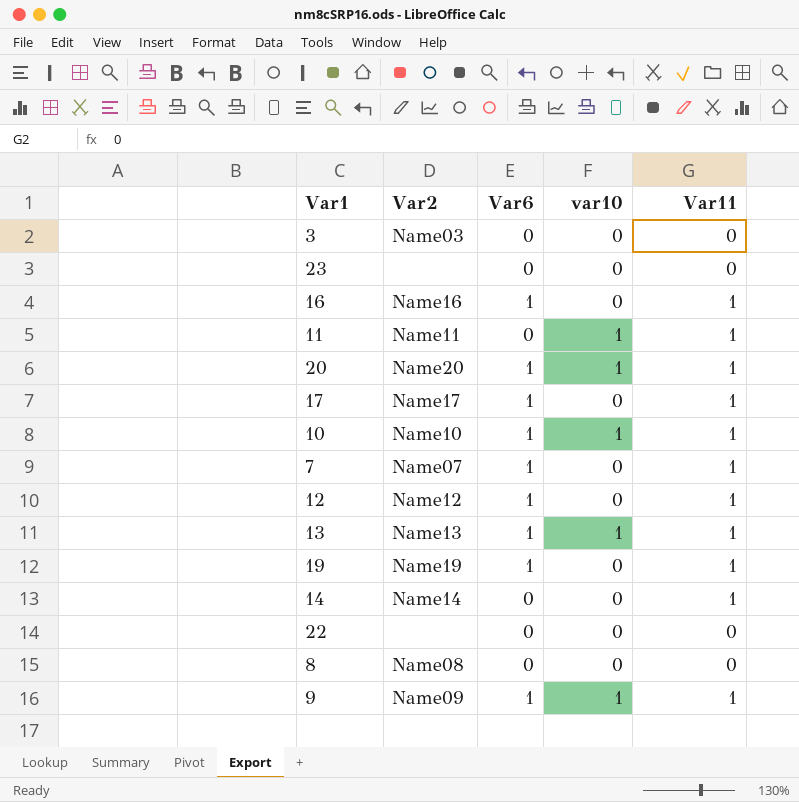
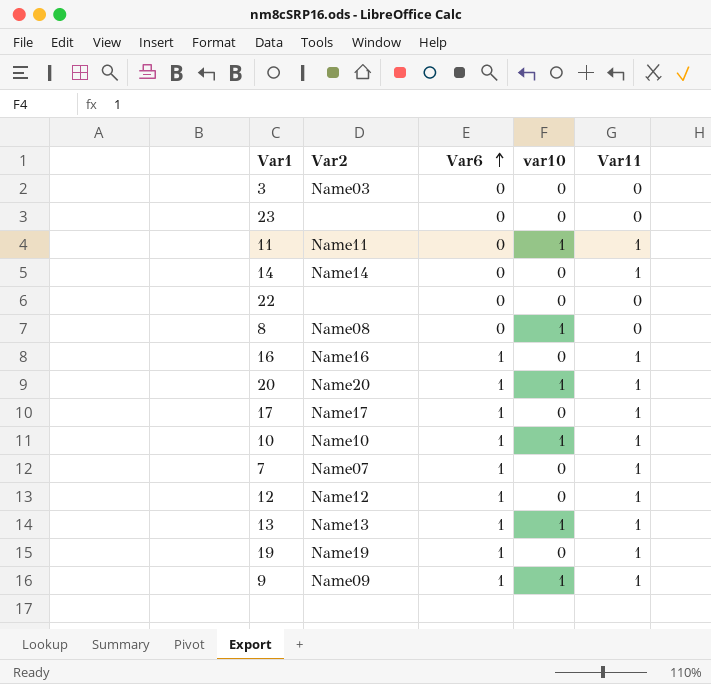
row order: none -> Var6 ascending
8 | var10: 0 -> 1

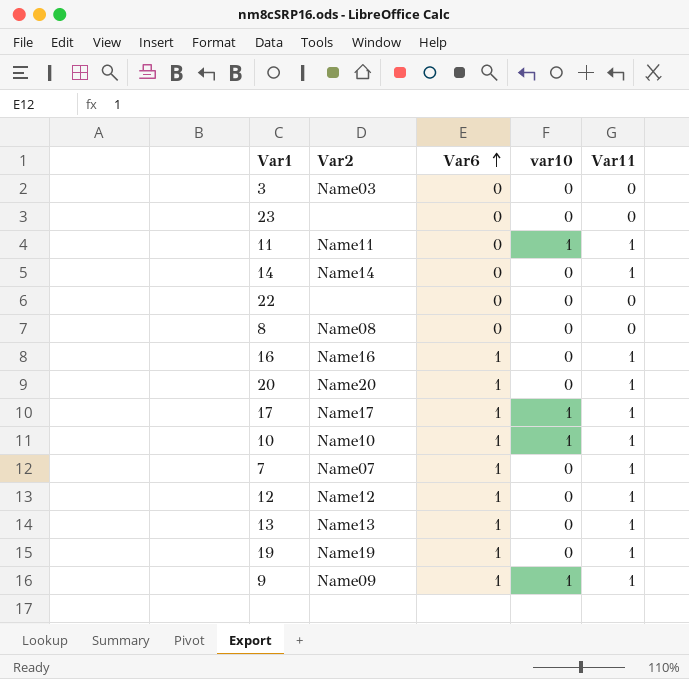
8 | var10: 1 -> 0
20 | var10: 1 -> 0
17 | var10: 0 -> 1
13 | var10: 1 -> 0

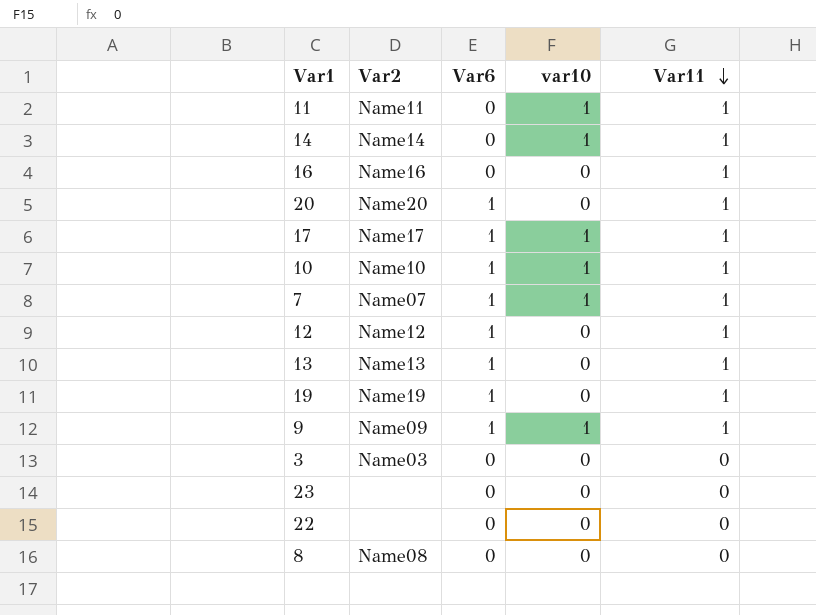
row order: Var6 ascending -> Var11 descending
14 | var10: 0 -> 1
16 | Var6: 1 -> 0
7 | var10: 0 -> 1

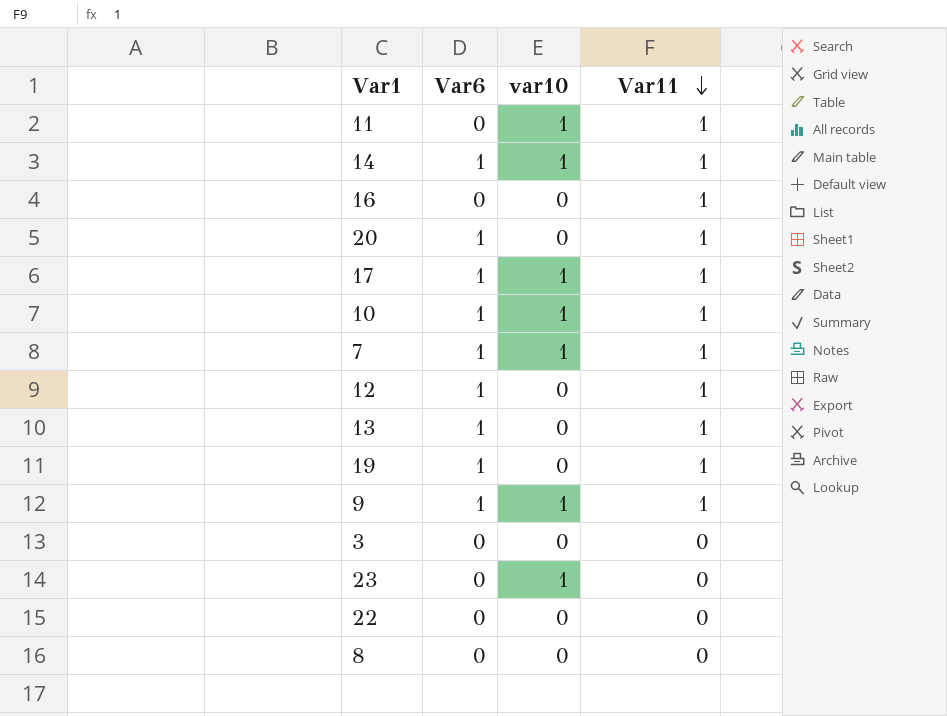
column Var2 | position: 2 -> none
14 | Var6: 0 -> 1
23 | var10: 0 -> 1

